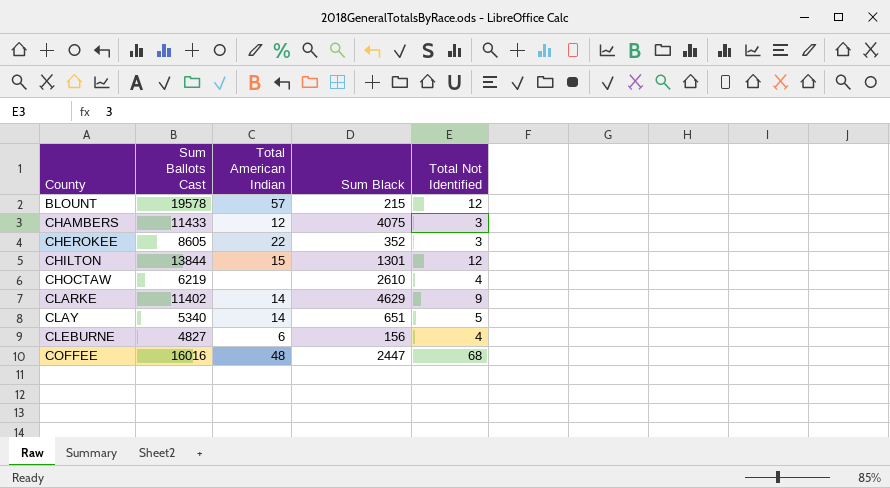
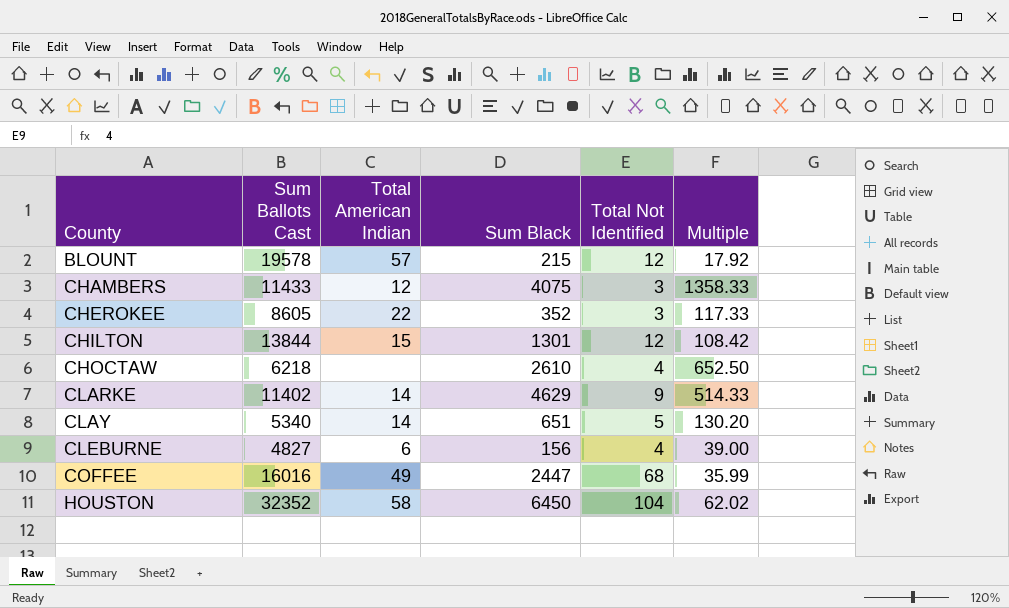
column Multiple | formula: none -> [Sum Black] / [Total Not Identified]
CHOCTAW | Sum Ballots Cast: 6219 -> 6218
COFFEE | Total American Indian: 48 -> 49
row HOUSTON: none -> 32352 | 58 | 6450 | 104 | 62.02

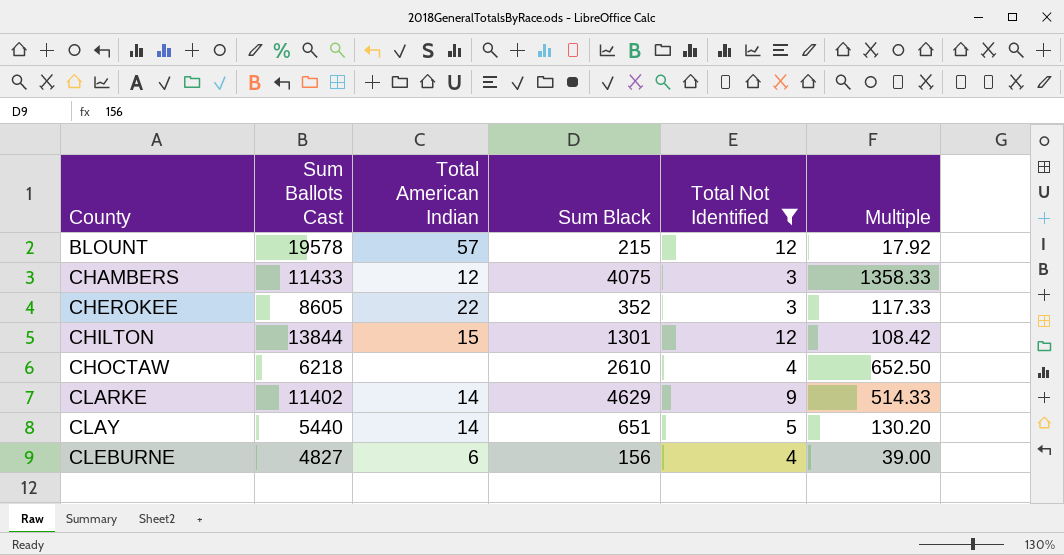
filter: none -> Total Not Identified <= 12
CLAY | Sum Ballots Cast: 5340 -> 5440

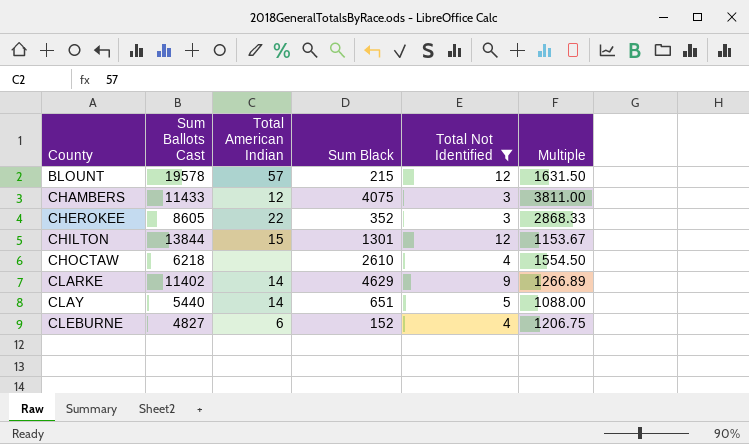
column Multiple | formula: [Sum Black] / [Total Not Identified] -> [Sum Ballots Cast] / [Total Not Identified]
CLEBURNE | Sum Black: 156 -> 152

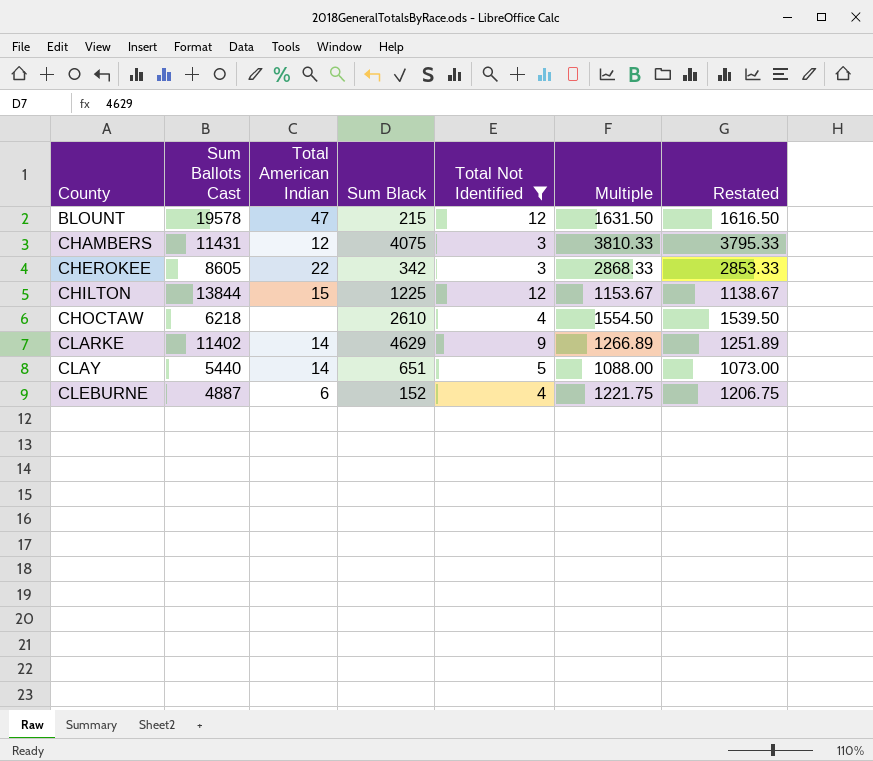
column Restated | formula: none -> [Multiple] - 15
BLOUNT | Total American Indian: 57 -> 47
CHAMBERS | Sum Ballots Cast: 11433 -> 11431
CHAMBERS | Multiple: 3811.00 -> 3810.33
CHEROKEE | Sum Black: 352 -> 342
CHILTON | Sum Black: 1301 -> 1225
CLEBURNE | Sum Ballots Cast: 4827 -> 4887
CLEBURNE | Multiple: 1206.75 -> 1221.75

